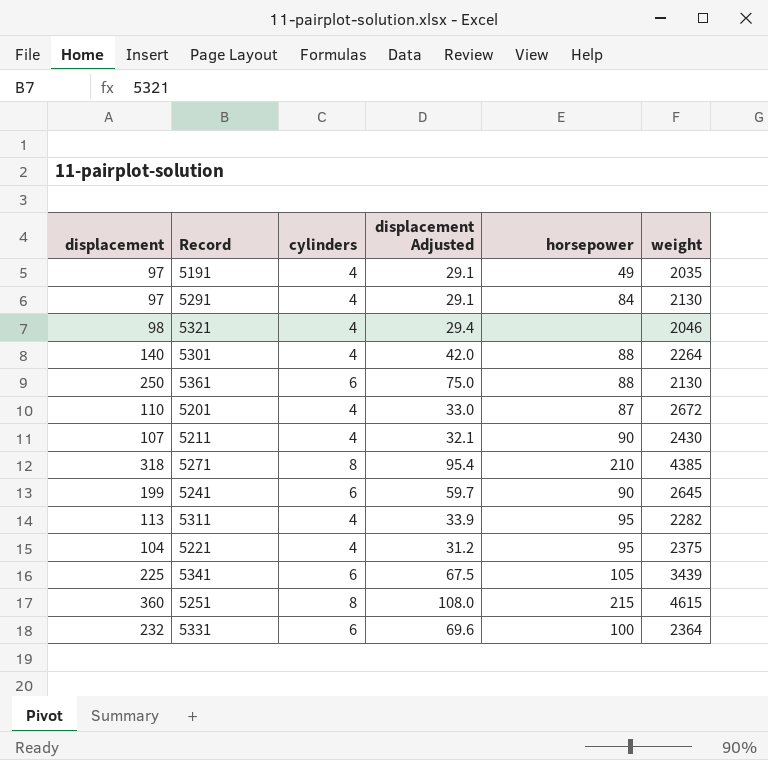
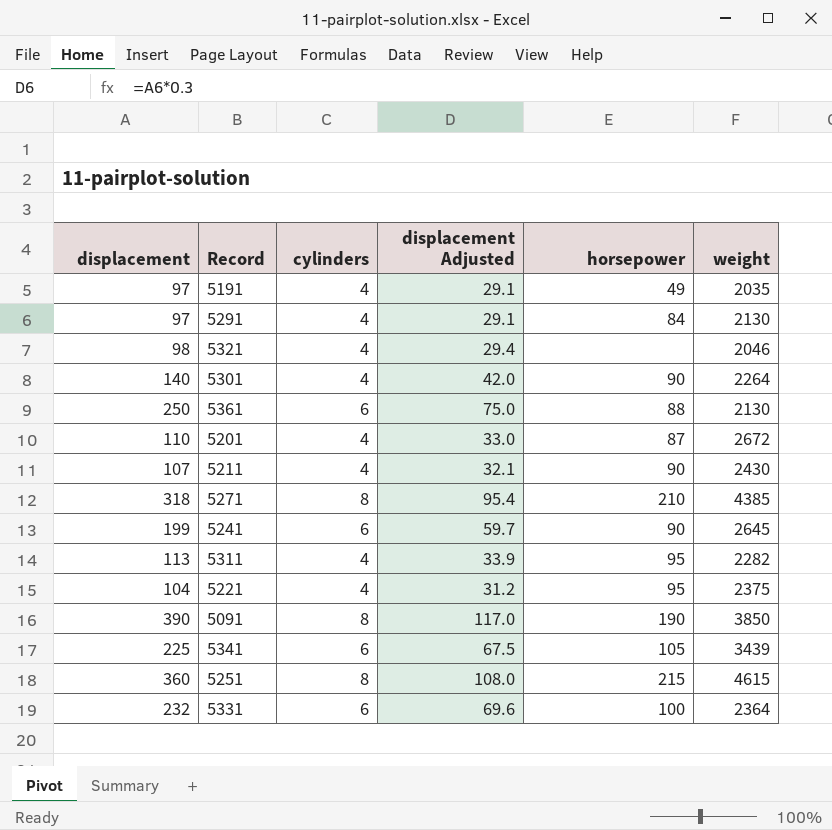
5301 | horsepower: 88 -> 90
row 5091: none -> 390 | 8 | 117.0 | 190 | 3850

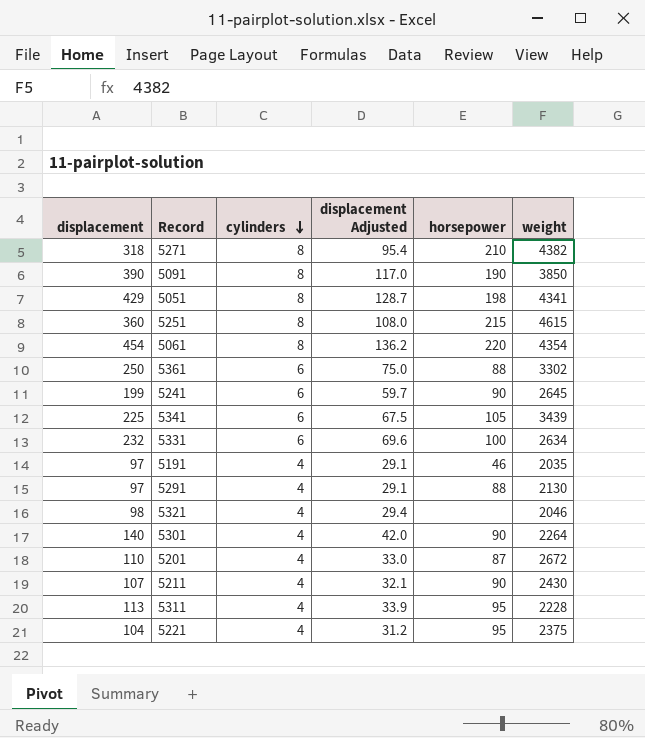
row order: none -> cylinders descending
5271 | weight: 4385 -> 4382
row 5051: none -> 429 | 8 | 128.7 | 198 | 4341
row 5061: none -> 454 | 8 | 136.2 | 220 | 4354
5361 | weight: 2130 -> 3302
5331 | weight: 2364 -> 2634
5191 | horsepower: 49 -> 46
5291 | horsepower: 84 -> 88
5311 | weight: 2282 -> 2228

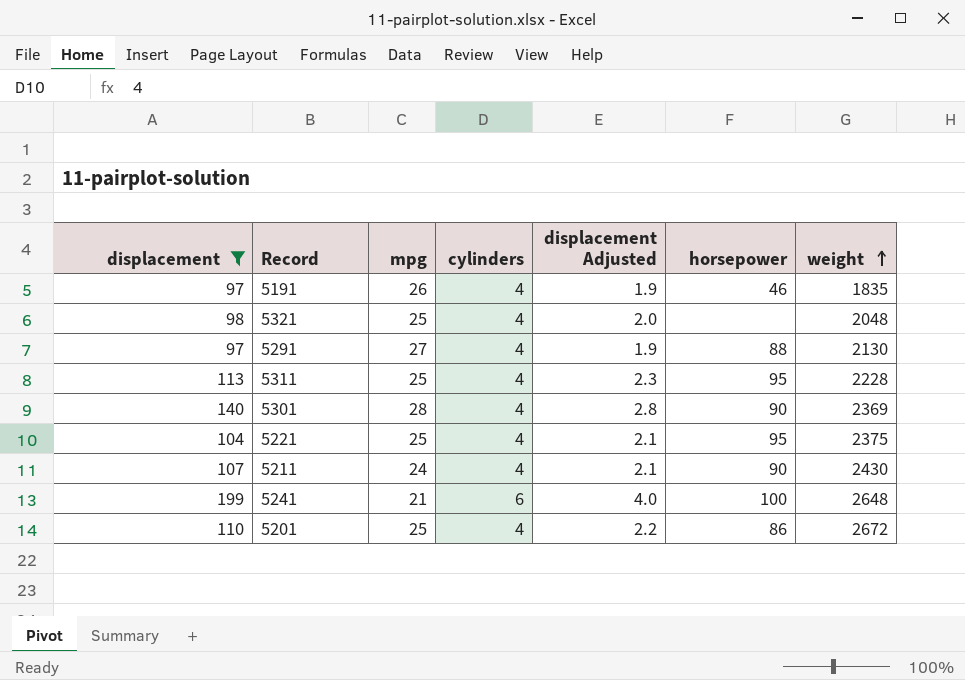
filter: none -> displacement <= 199
row order: cylinders descending -> weight ascending
column mpg | position: none -> 3
column displacement Adjusted | formula: [displacement] * 0.3 -> [displacement] * 0.02
5191 | weight: 2035 -> 1835
5321 | weight: 2046 -> 2048
5301 | weight: 2264 -> 2369
5241 | horsepower: 90 -> 100
5241 | weight: 2645 -> 2648
5201 | horsepower: 87 -> 86

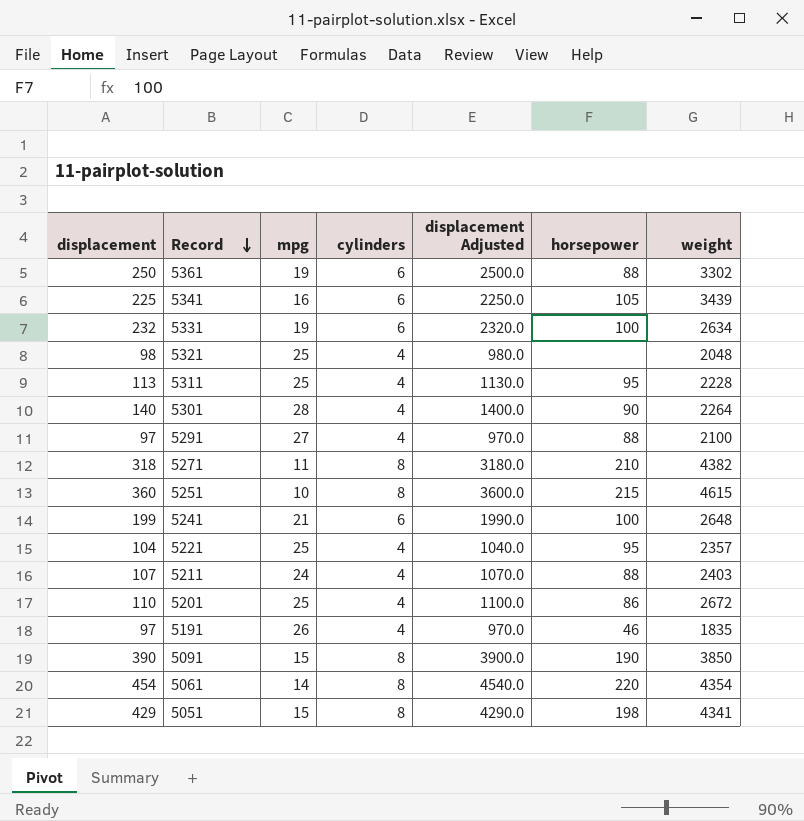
filter: displacement <= 199 -> none
row order: weight ascending -> Record descending
column displacement Adjusted | formula: [displacement] * 0.02 -> [displacement] * 10
5301 | weight: 2369 -> 2264
5291 | weight: 2130 -> 2100
5221 | weight: 2375 -> 2357
5211 | horsepower: 90 -> 88
5211 | weight: 2430 -> 2403

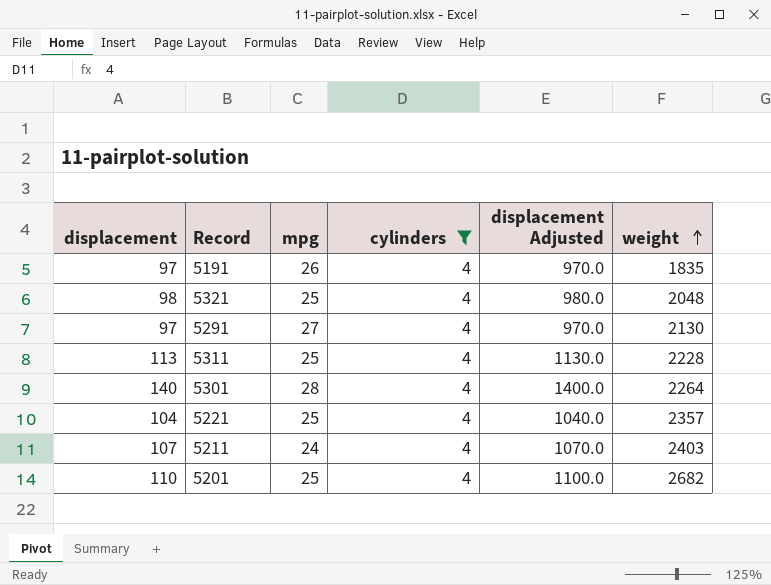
filter: none -> cylinders = 4
row order: Record descending -> weight ascending
column horsepower | position: 6 -> none
5291 | weight: 2100 -> 2130
5201 | weight: 2672 -> 2682

